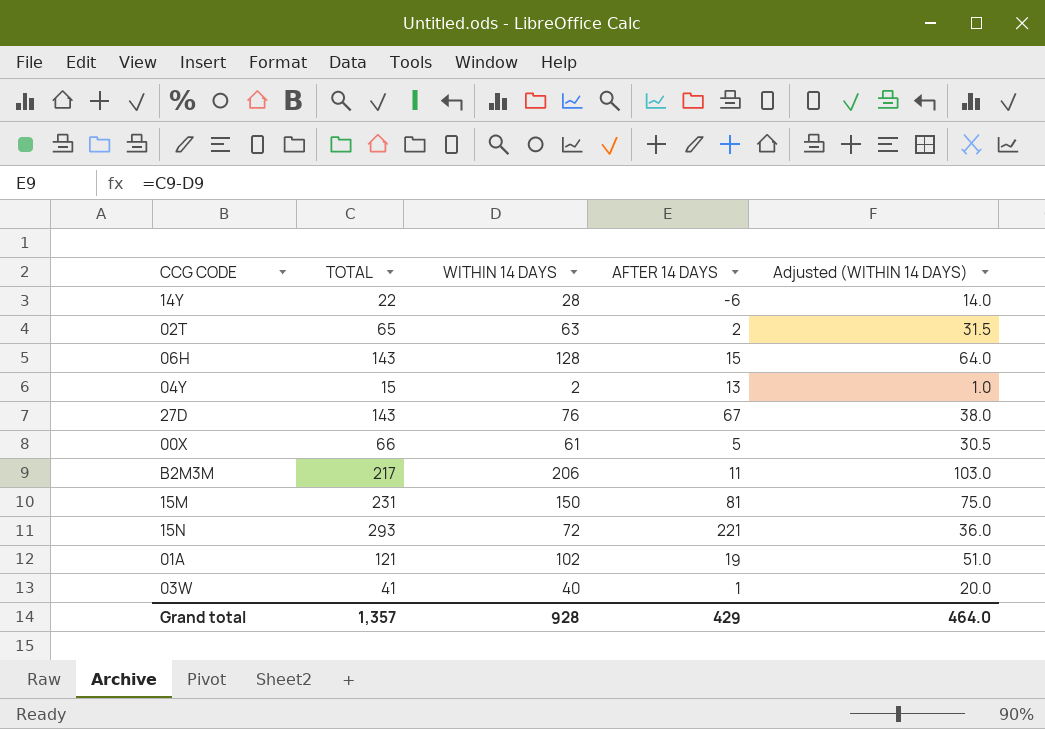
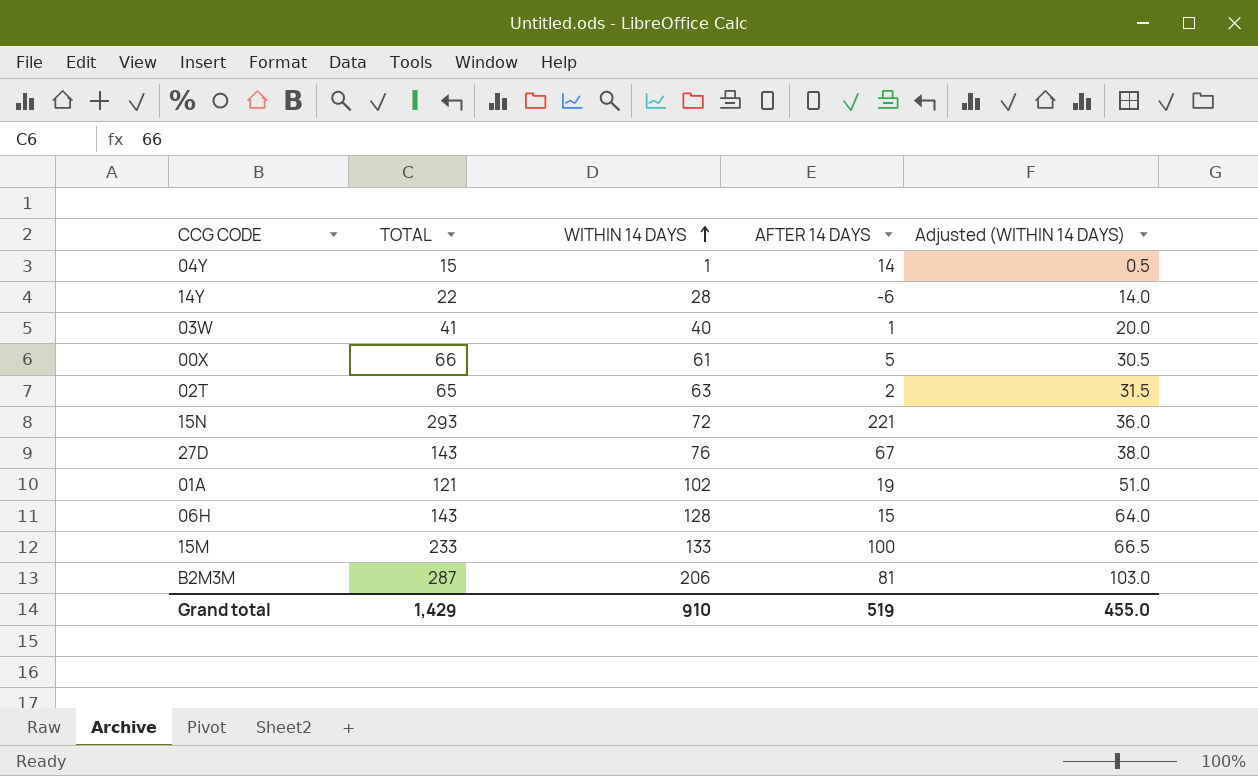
row order: none -> WITHIN 14 DAYS ascending
04Y | WITHIN 14 DAYS: 2 -> 1
04Y | AFTER 14 DAYS: 13 -> 14
04Y | Adjusted (WITHIN 14 DAYS): 1.0 -> 0.5
15M | TOTAL: 231 -> 233
15M | WITHIN 14 DAYS: 150 -> 133
15M | AFTER 14 DAYS: 81 -> 100
15M | Adjusted (WITHIN 14 DAYS): 75.0 -> 66.5
B2M3M | TOTAL: 217 -> 287
B2M3M | AFTER 14 DAYS: 11 -> 81
Grand total | TOTAL: 1,357 -> 1,429
Grand total | WITHIN 14 DAYS: 928 -> 910
Grand total | AFTER 14 DAYS: 429 -> 519
Grand total | Adjusted (WITHIN 14 DAYS): 464.0 -> 455.0

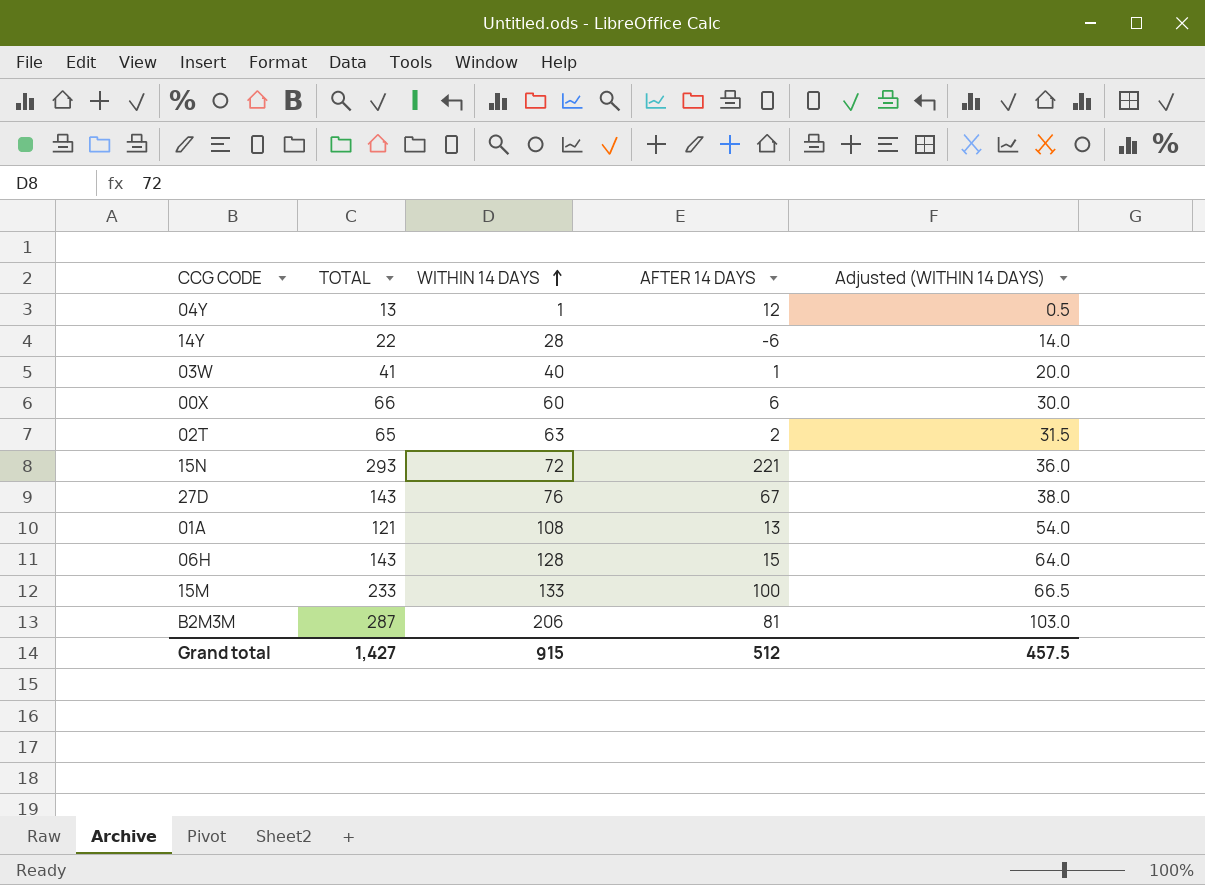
04Y | TOTAL: 15 -> 13
04Y | AFTER 14 DAYS: 14 -> 12
00X | WITHIN 14 DAYS: 61 -> 60
00X | AFTER 14 DAYS: 5 -> 6
00X | Adjusted (WITHIN 14 DAYS): 30.5 -> 30.0
01A | WITHIN 14 DAYS: 102 -> 108
01A | AFTER 14 DAYS: 19 -> 13
01A | Adjusted (WITHIN 14 DAYS): 51.0 -> 54.0
Grand total | TOTAL: 1,429 -> 1,427
Grand total | WITHIN 14 DAYS: 910 -> 915
Grand total | AFTER 14 DAYS: 519 -> 512
Grand total | Adjusted (WITHIN 14 DAYS): 455.0 -> 457.5

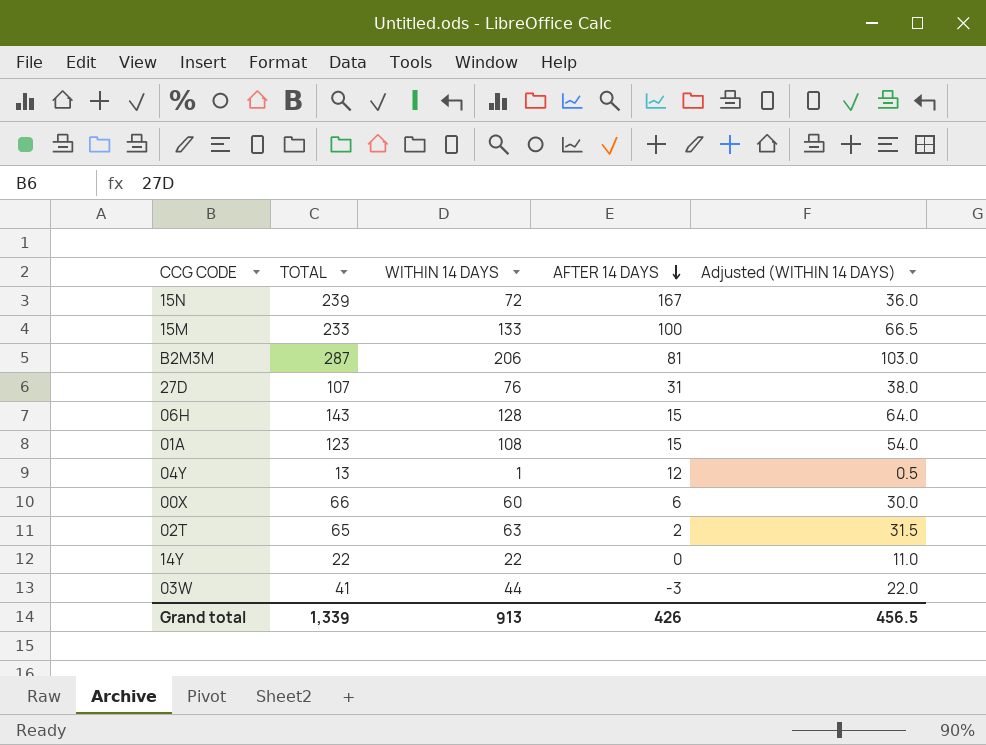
row order: WITHIN 14 DAYS ascending -> AFTER 14 DAYS descending
15N | TOTAL: 293 -> 239
15N | AFTER 14 DAYS: 221 -> 167
27D | TOTAL: 143 -> 107
27D | AFTER 14 DAYS: 67 -> 31
01A | TOTAL: 121 -> 123
01A | AFTER 14 DAYS: 13 -> 15
14Y | WITHIN 14 DAYS: 28 -> 22
14Y | AFTER 14 DAYS: -6 -> 0
14Y | Adjusted (WITHIN 14 DAYS): 14.0 -> 11.0
03W | WITHIN 14 DAYS: 40 -> 44
03W | AFTER 14 DAYS: 1 -> -3
03W | Adjusted (WITHIN 14 DAYS): 20.0 -> 22.0
Grand total | TOTAL: 1,427 -> 1,339
Grand total | WITHIN 14 DAYS: 915 -> 913
Grand total | AFTER 14 DAYS: 512 -> 426
Grand total | Adjusted (WITHIN 14 DAYS): 457.5 -> 456.5

